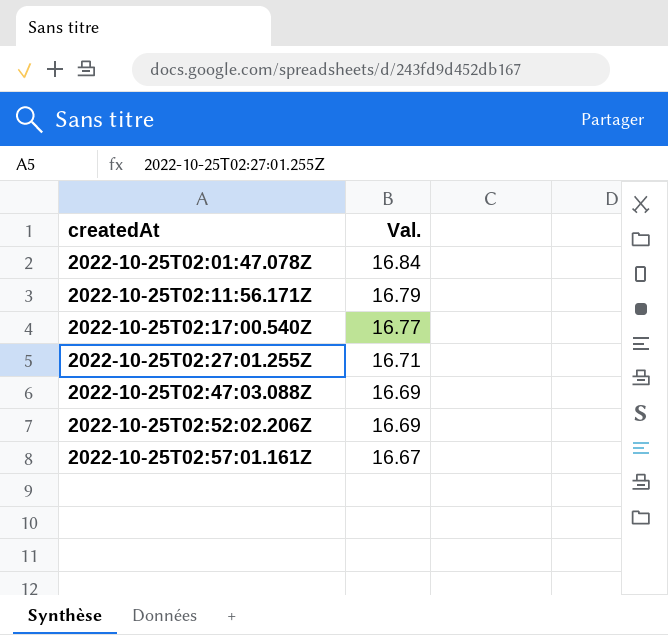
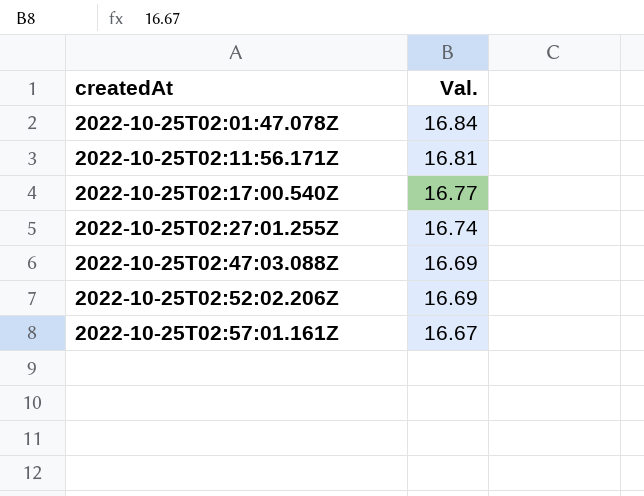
2022-10-25T02:11:56.171Z | Val.: 16.79 -> 16.81
2022-10-25T02:27:01.255Z | Val.: 16.71 -> 16.74

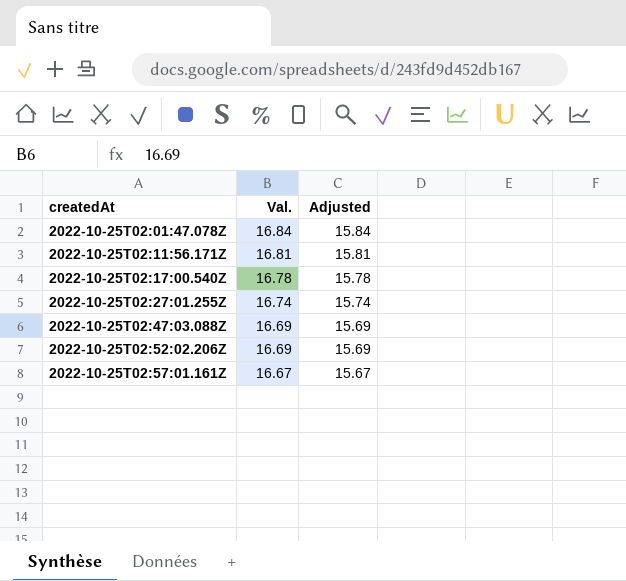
column Adjusted | formula: none -> [Val.] - 1
2022-10-25T02:17:00.540Z | Val.: 16.77 -> 16.78

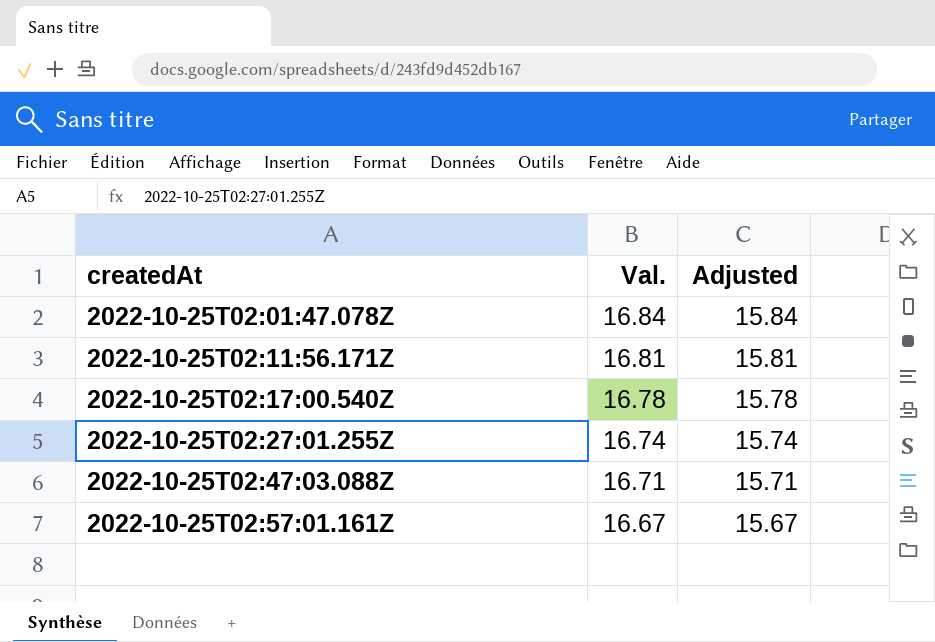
row 2022-10-25T02:52:02.206Z: 16.69 | 15.69 -> none
2022-10-25T02:47:03.088Z | Val.: 16.69 -> 16.71
2022-10-25T02:47:03.088Z | Adjusted: 15.69 -> 15.71

